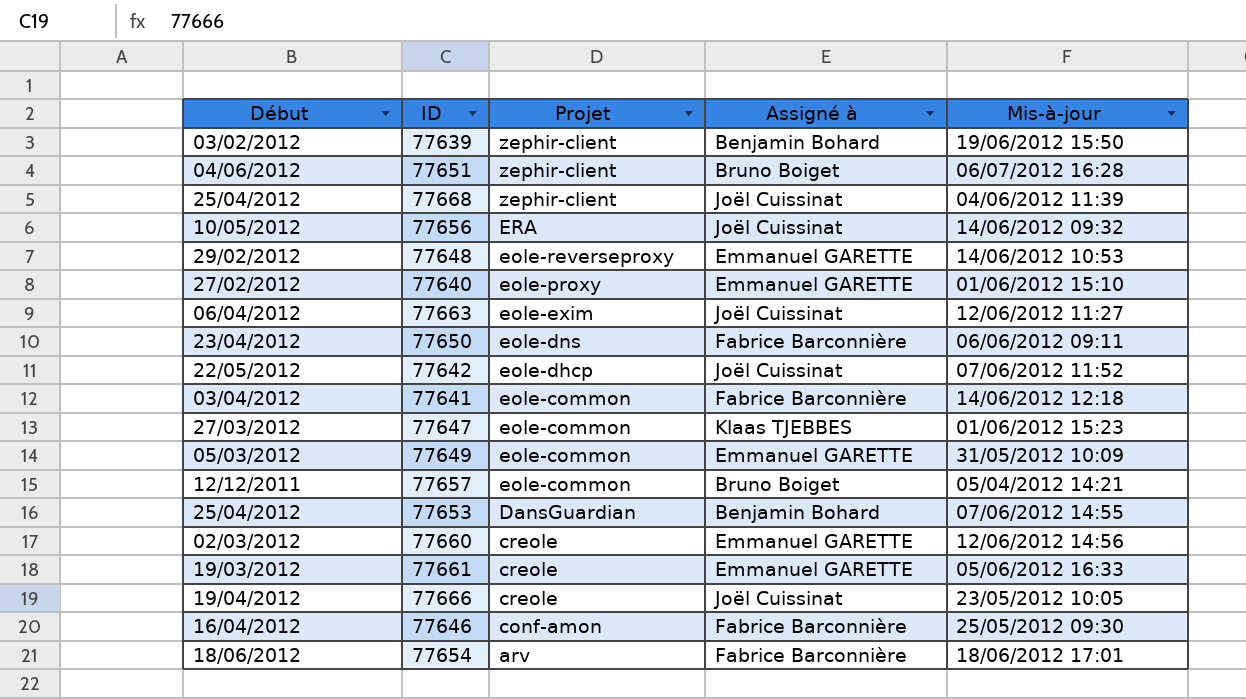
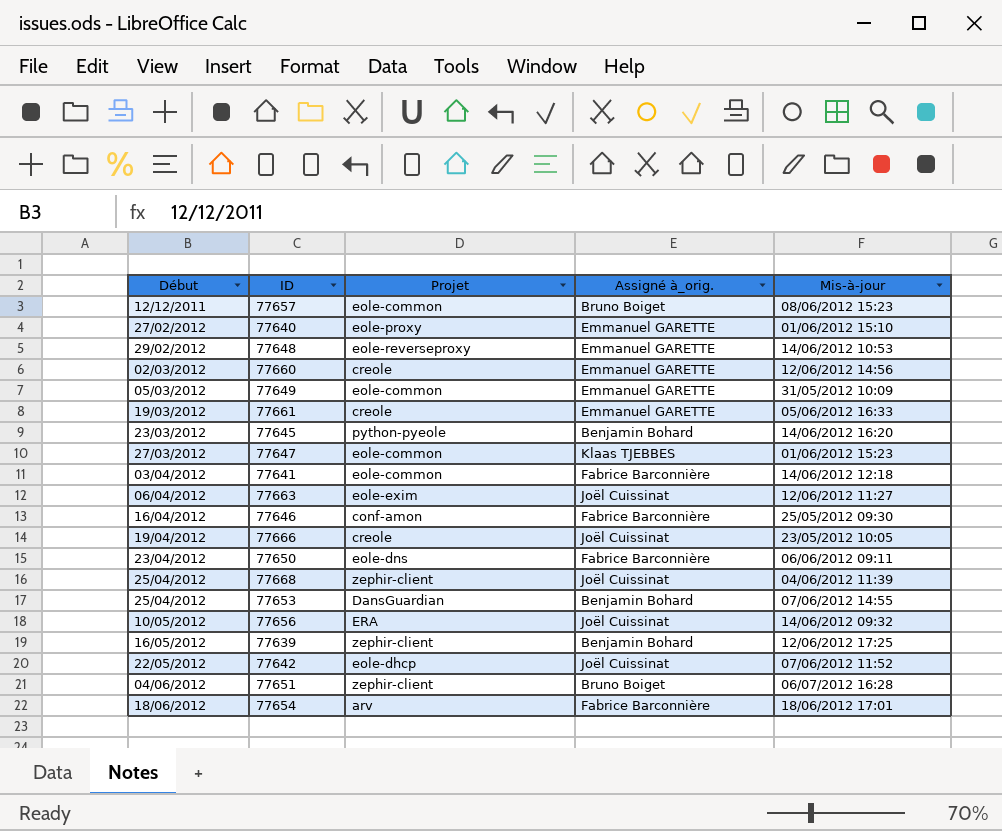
row order: Projet descending -> Début ascending
column name: Assigné à -> Assigné à_orig.
77657 | Mis-à-jour: 05/04/2012 14:21 -> 08/06/2012 15:23
row 77645: none -> 23/03/2012 | python-pyeole | Benjamin Bohard | 14/06/2012 16:20
77639 | Début: 03/02/2012 -> 16/05/2012
77639 | Mis-à-jour: 19/06/2012 15:50 -> 12/06/2012 17:25

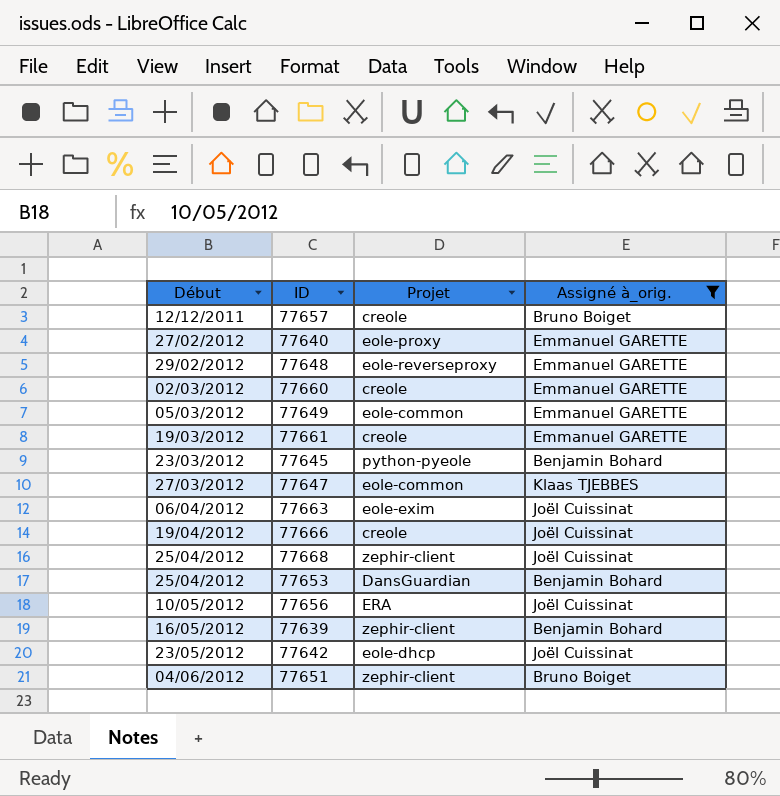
filter: none -> Assigné à_orig. != Fabrice Barconnière
column Mis-à-jour | position: 5 -> none
77657 | Projet: eole-common -> creole
77642 | Début: 22/05/2012 -> 23/05/2012

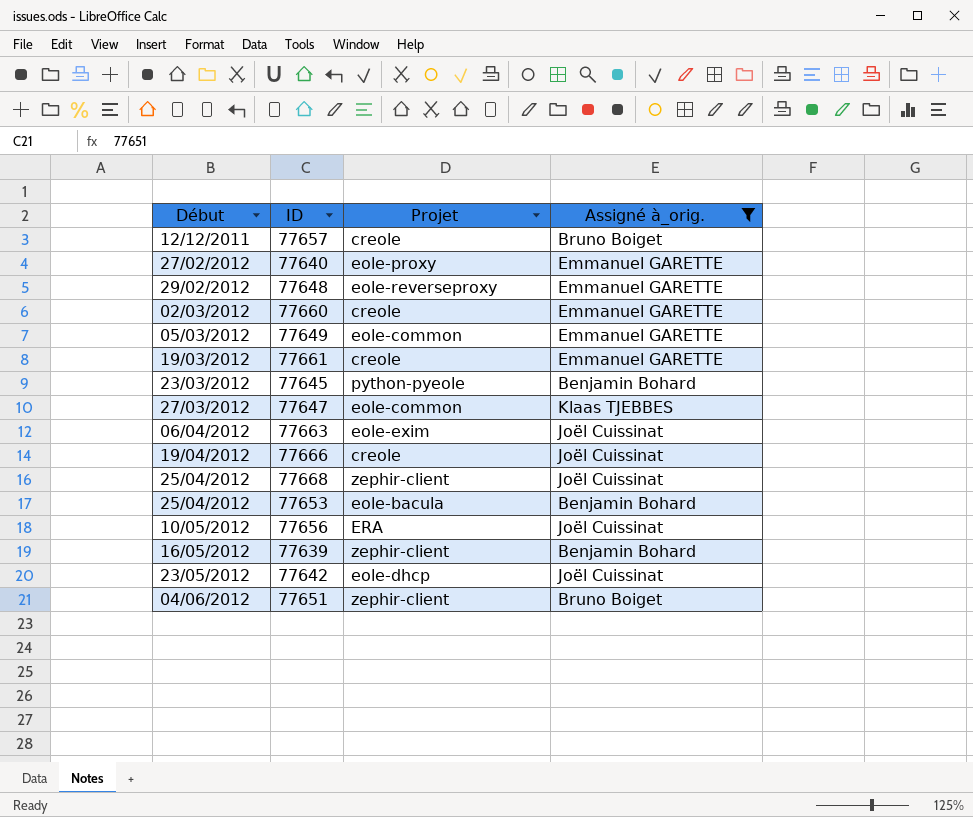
77653 | Projet: DansGuardian -> eole-bacula

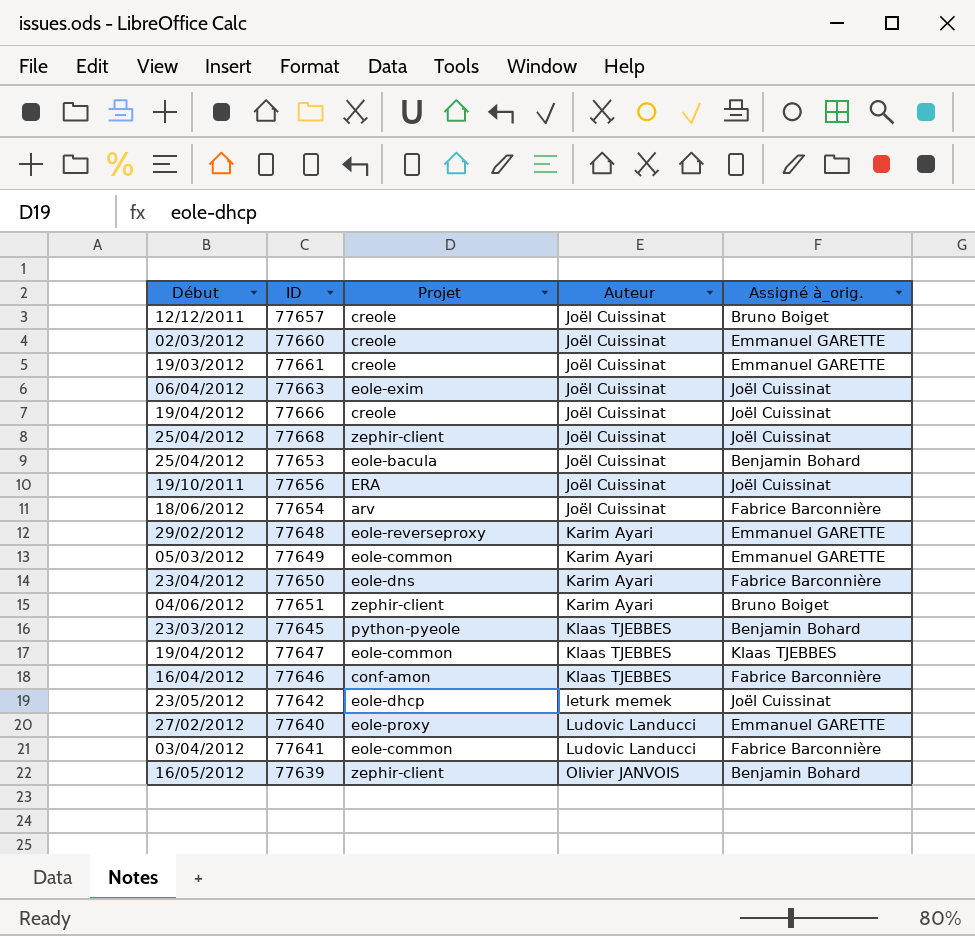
filter: Assigné à_orig. != Fabrice Barconnière -> none
row order: Début ascending -> Auteur ascending
column Auteur | position: none -> 4
77656 | Début: 10/05/2012 -> 19/10/2011
77647 | Début: 27/03/2012 -> 19/04/2012

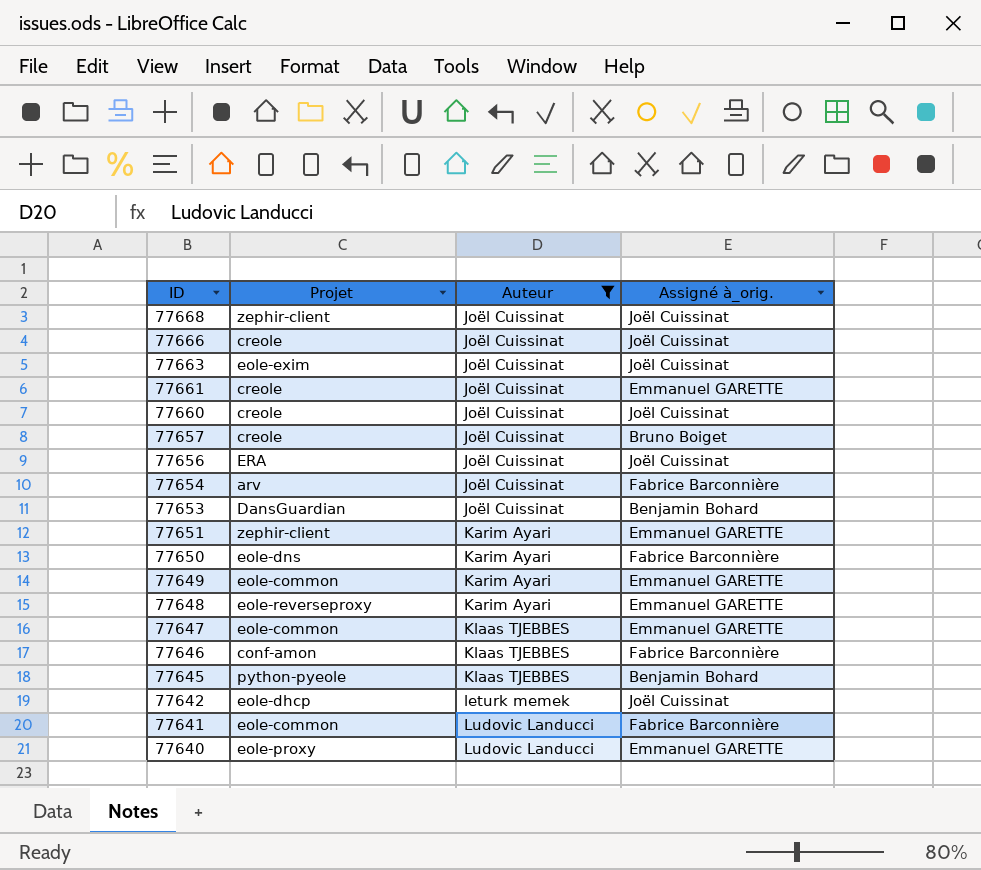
filter: none -> Auteur != Olivier JANVOIS
row order: Auteur ascending -> ID descending
column Début | position: 1 -> none
77660 | Assigné à_orig.: Emmanuel GARETTE -> Joël Cuissinat
77653 | Projet: eole-bacula -> DansGuardian
77651 | Assigné à_orig.: Bruno Boiget -> Emmanuel GARETTE
77647 | Assigné à_orig.: Klaas TJEBBES -> Emmanuel GARETTE

